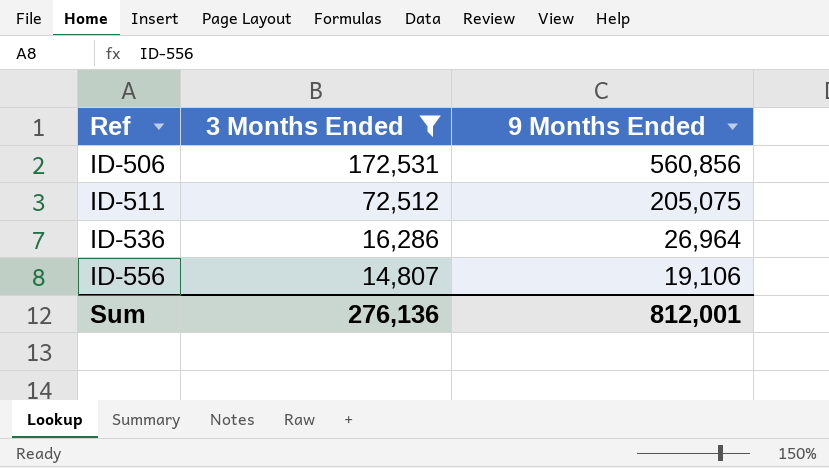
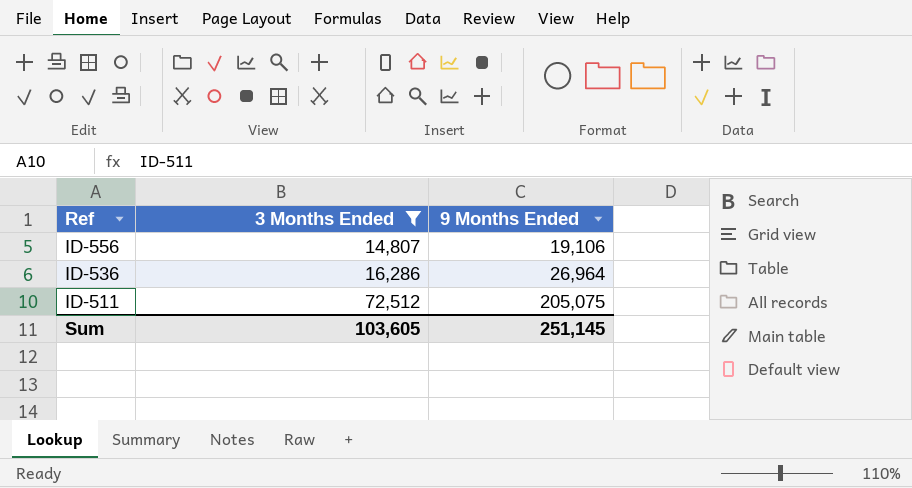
row order: Ref ascending -> Ref descending
row ID-506: 172,531 | 560,856 -> none
Sum | 3 Months Ended: 276,136 -> 103,605
Sum | 9 Months Ended: 812,001 -> 251,145

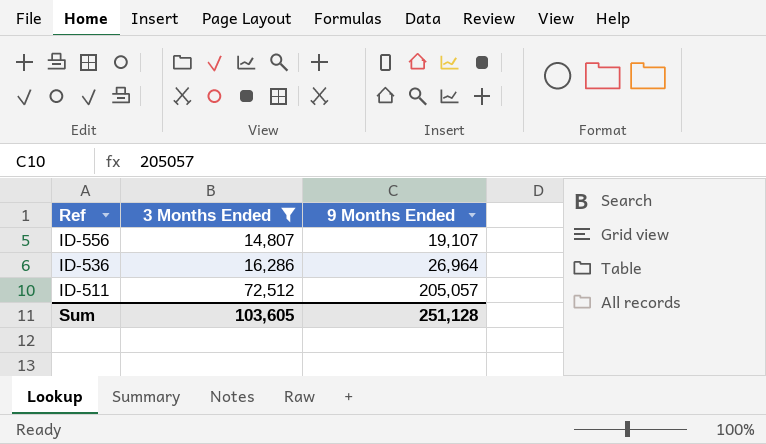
ID-556 | 9 Months Ended: 19,106 -> 19,107
ID-511 | 9 Months Ended: 205,075 -> 205,057
Sum | 9 Months Ended: 251,145 -> 251,128

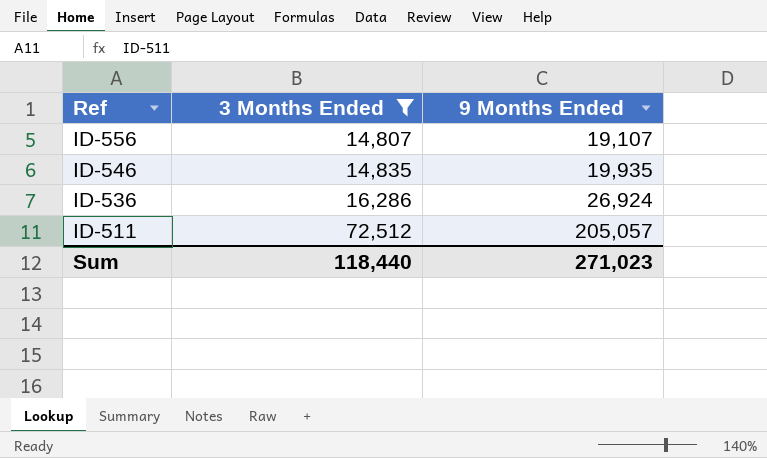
row ID-546: none -> 14,835 | 19,935
ID-536 | 9 Months Ended: 26,964 -> 26,924
Sum | 3 Months Ended: 103,605 -> 118,440
Sum | 9 Months Ended: 251,128 -> 271,023

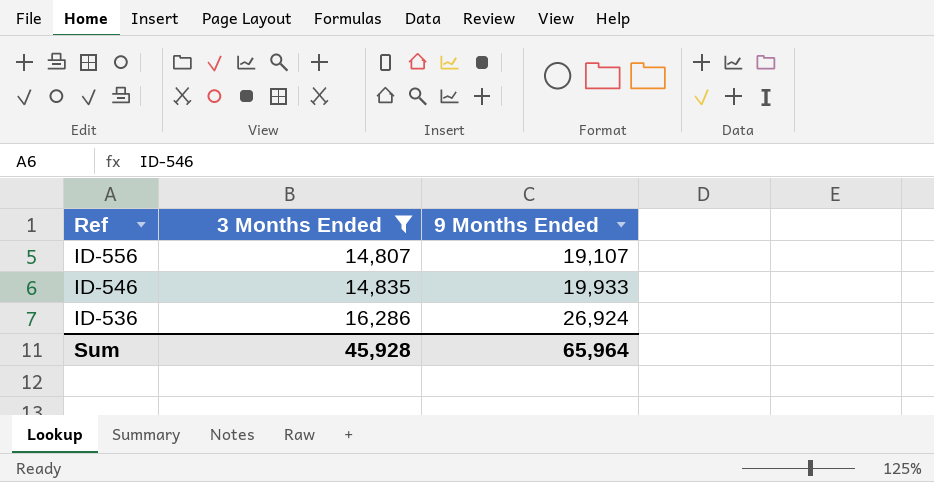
row ID-511: 72,512 | 205,057 -> none
ID-546 | 9 Months Ended: 19,935 -> 19,933
Sum | 3 Months Ended: 118,440 -> 45,928
Sum | 9 Months Ended: 271,023 -> 65,964

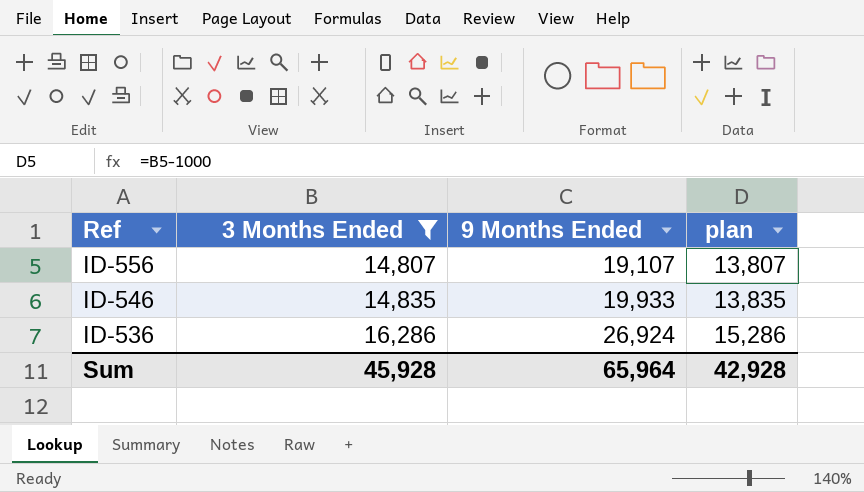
column plan | formula: none -> [3 Months Ended] - 1000

